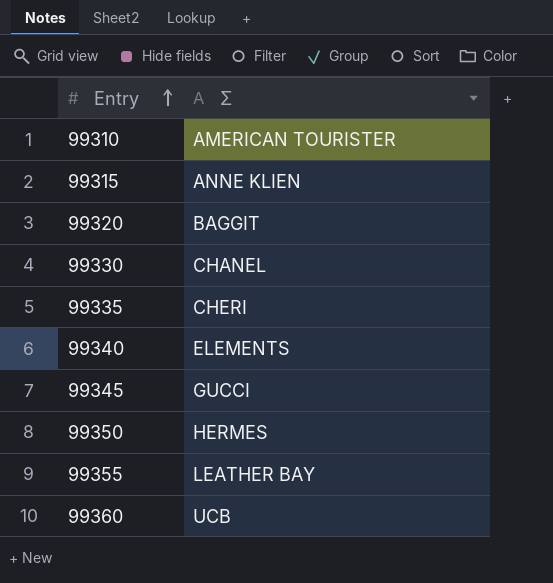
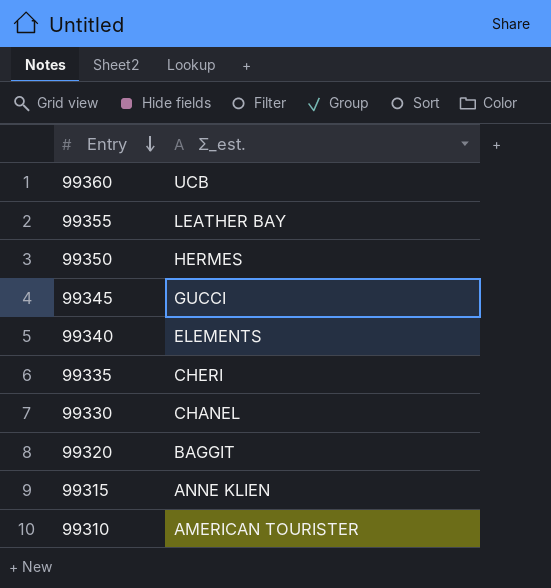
row order: Entry ascending -> Entry descending
column name: Σ -> Σ_est.

